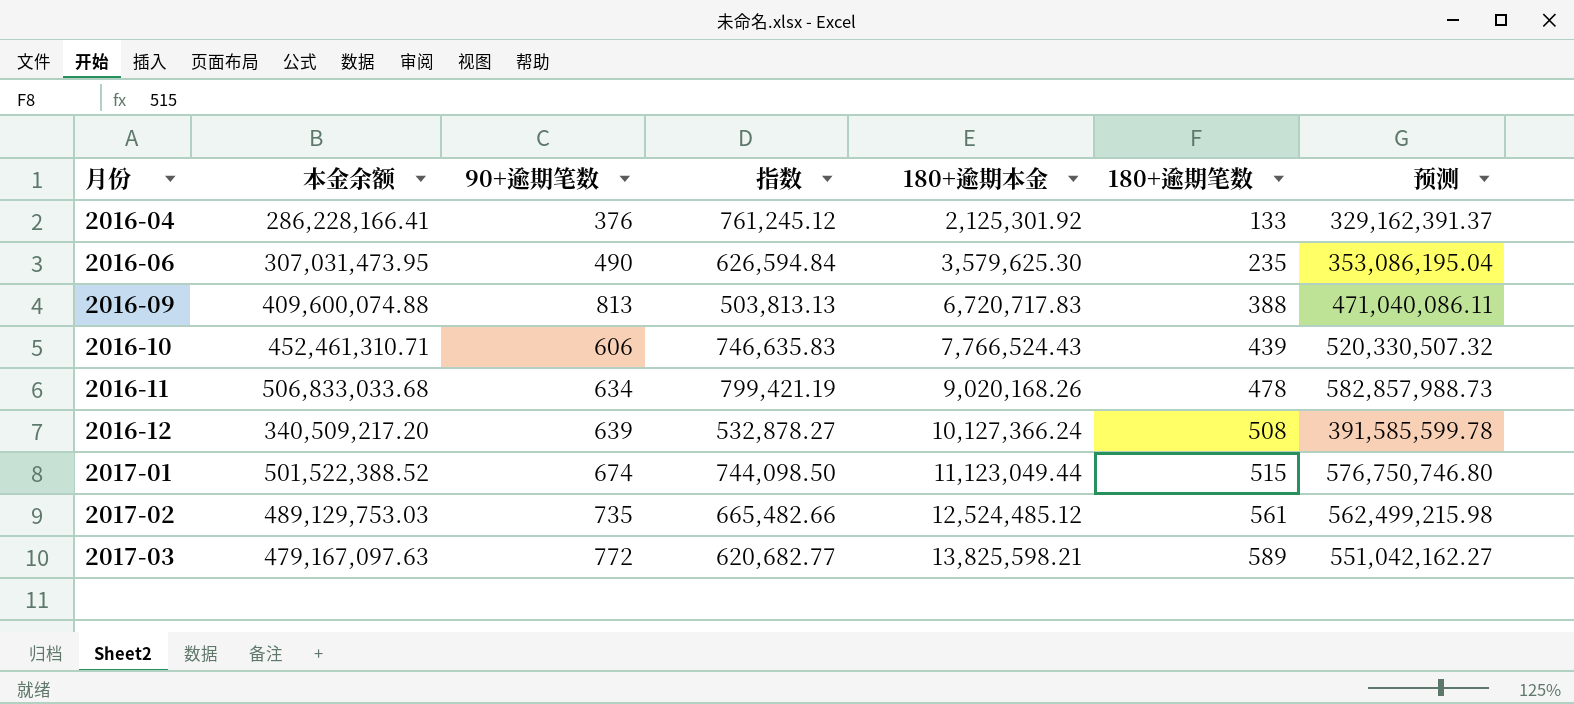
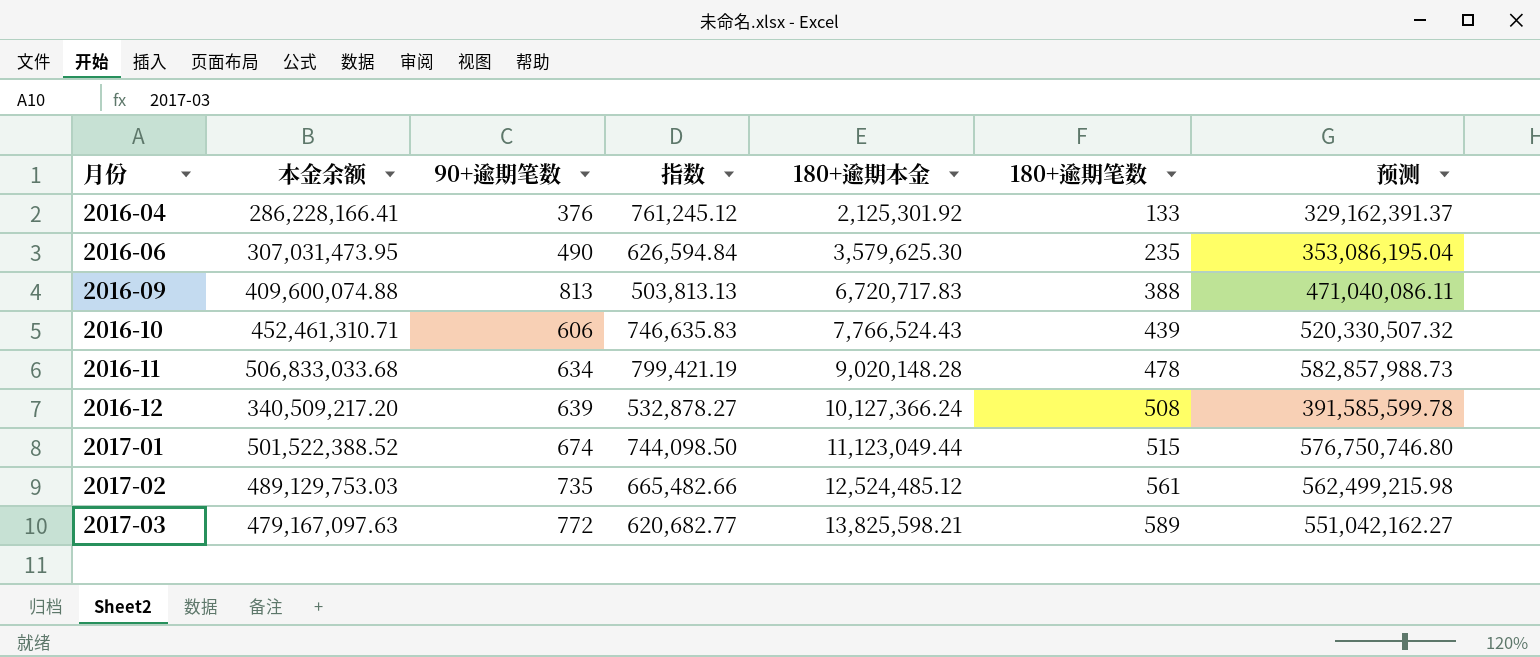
2016-11 | 180+逾期本金: 9,020,168.26 -> 9,020,148.28

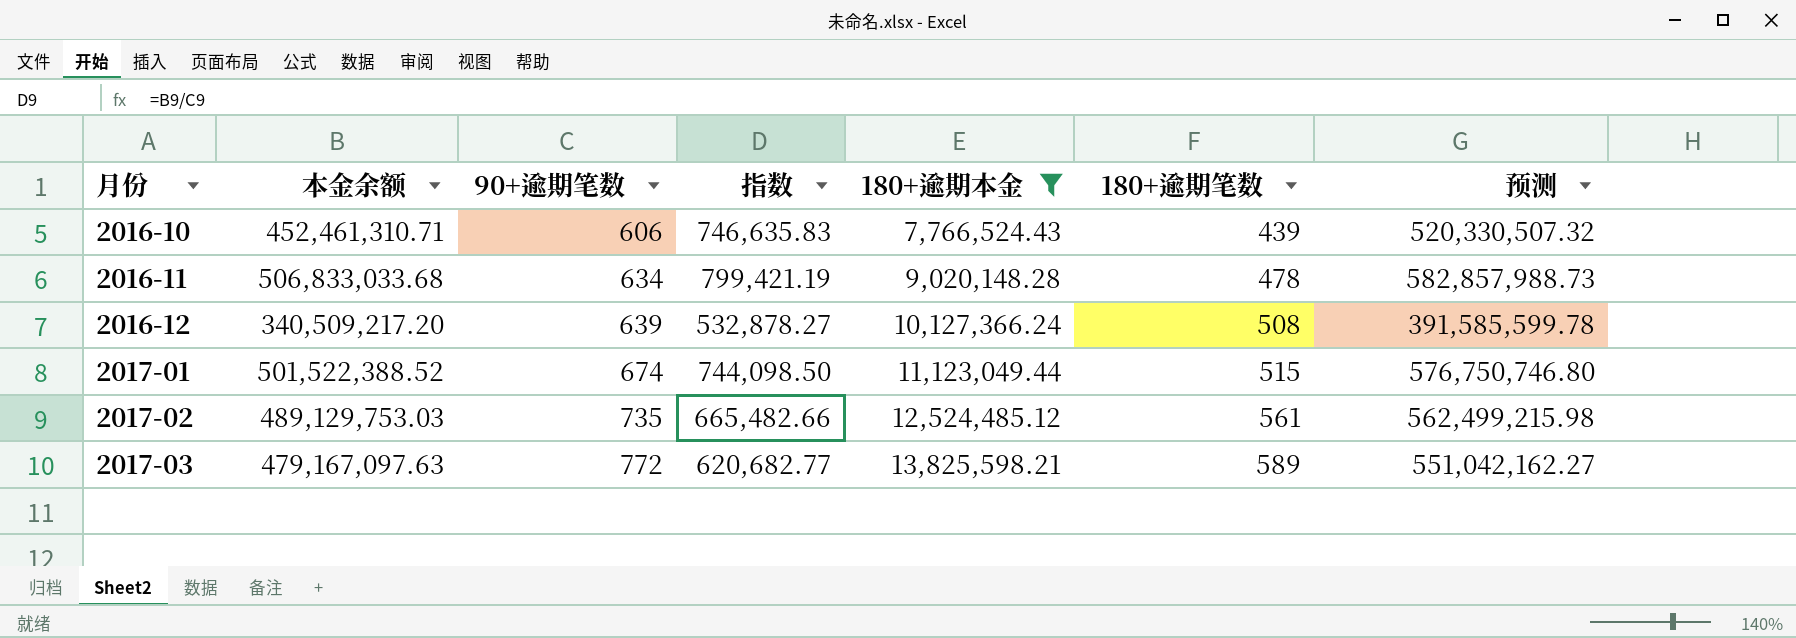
filter: none -> 180+逾期本金 >= 7,766,524.43

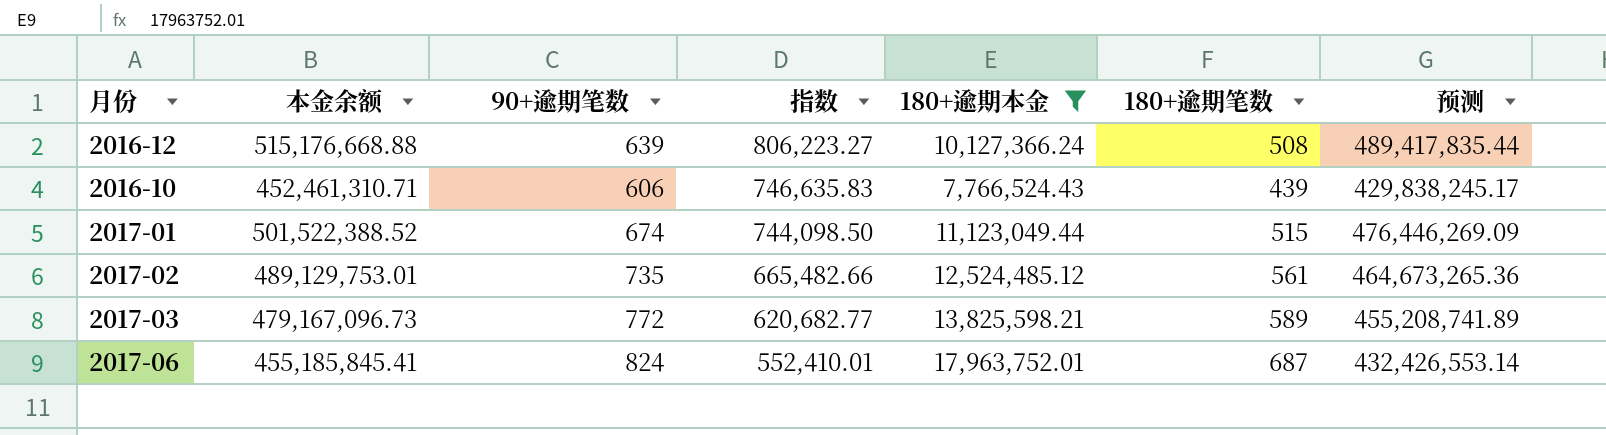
row order: 月份 ascending -> 指数 descending
column 预测 | formula: [本金余额] * 1.15 -> [本金余额] * 0.95
row 2016-11: 506,833,033.68 | 634 | 799,421.19 | 9,020,148.28 | 478 | 582,857,988.73 -> none
2016-12 | 本金余额: 340,509,217.20 -> 515,176,668.88
2016-12 | 指数: 532,878.27 -> 806,223.27
2017-02 | 本金余额: 489,129,753.03 -> 489,129,753.01
2017-03 | 本金余额: 479,167,097.63 -> 479,167,096.73
row 2017-06: none -> 455,185,845.41 | 824 | 552,410.01 | 17,963,752.01 | 687 | 432,426,553.14

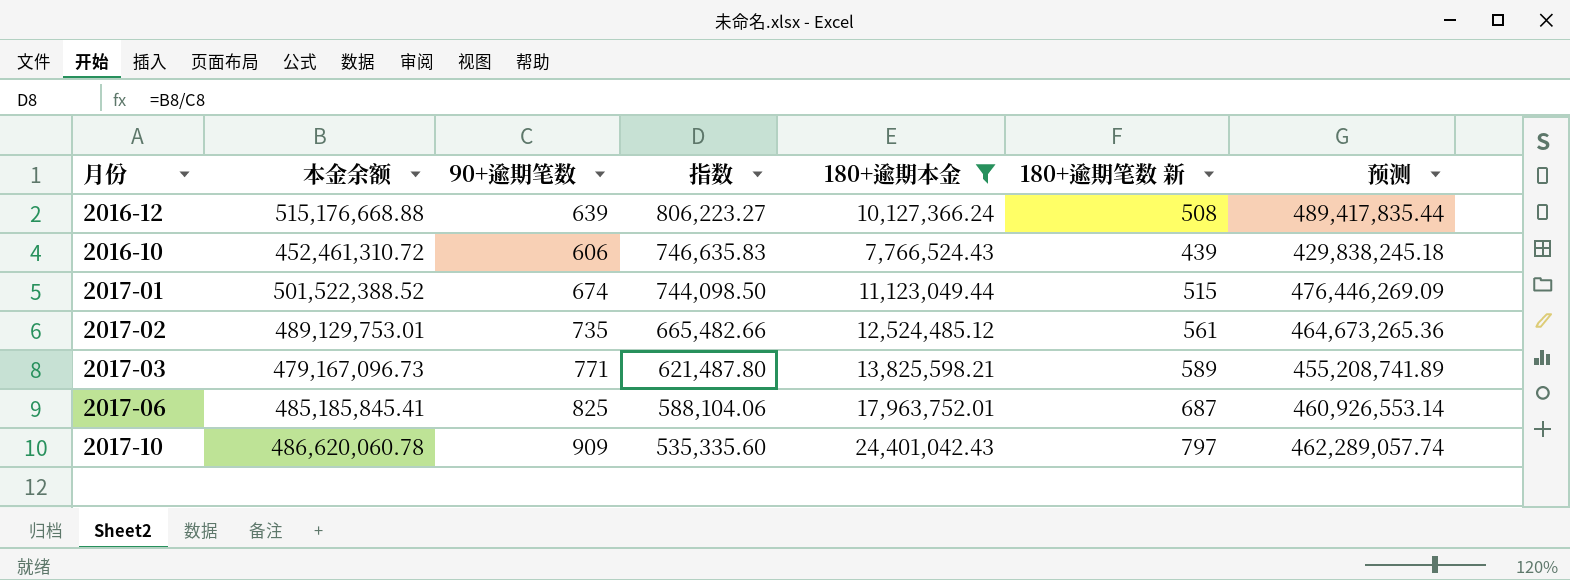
column name: 180+逾期笔数 -> 180+逾期笔数 新
2016-10 | 本金余额: 452,461,310.71 -> 452,461,310.72
2016-10 | 预测: 429,838,245.17 -> 429,838,245.18
2017-03 | 90+逾期笔数: 772 -> 771
2017-03 | 指数: 620,682.77 -> 621,487.80
2017-06 | 本金余额: 455,185,845.41 -> 485,185,845.41
2017-06 | 90+逾期笔数: 824 -> 825
2017-06 | 指数: 552,410.01 -> 588,104.06
2017-06 | 预测: 432,426,553.14 -> 460,926,553.14
row 2017-10: none -> 486,620,060.78 | 909 | 535,335.60 | 24,401,042.43 | 797 | 462,289,057.74

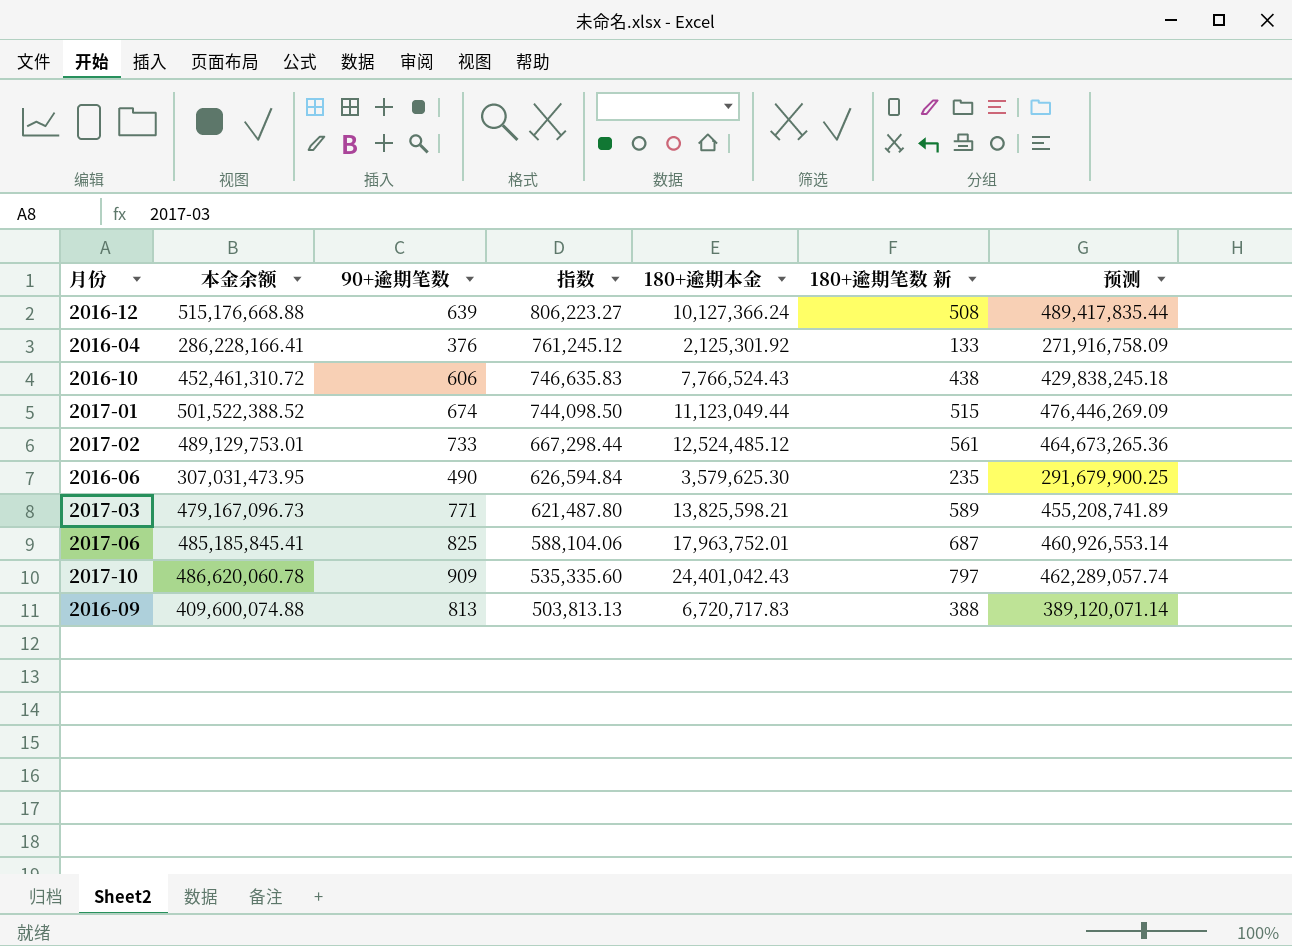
filter: 180+逾期本金 >= 7,766,524.43 -> none
2016-10 | 180+逾期笔数 新: 439 -> 438
2017-02 | 90+逾期笔数: 735 -> 733
2017-02 | 指数: 665,482.66 -> 667,298.44

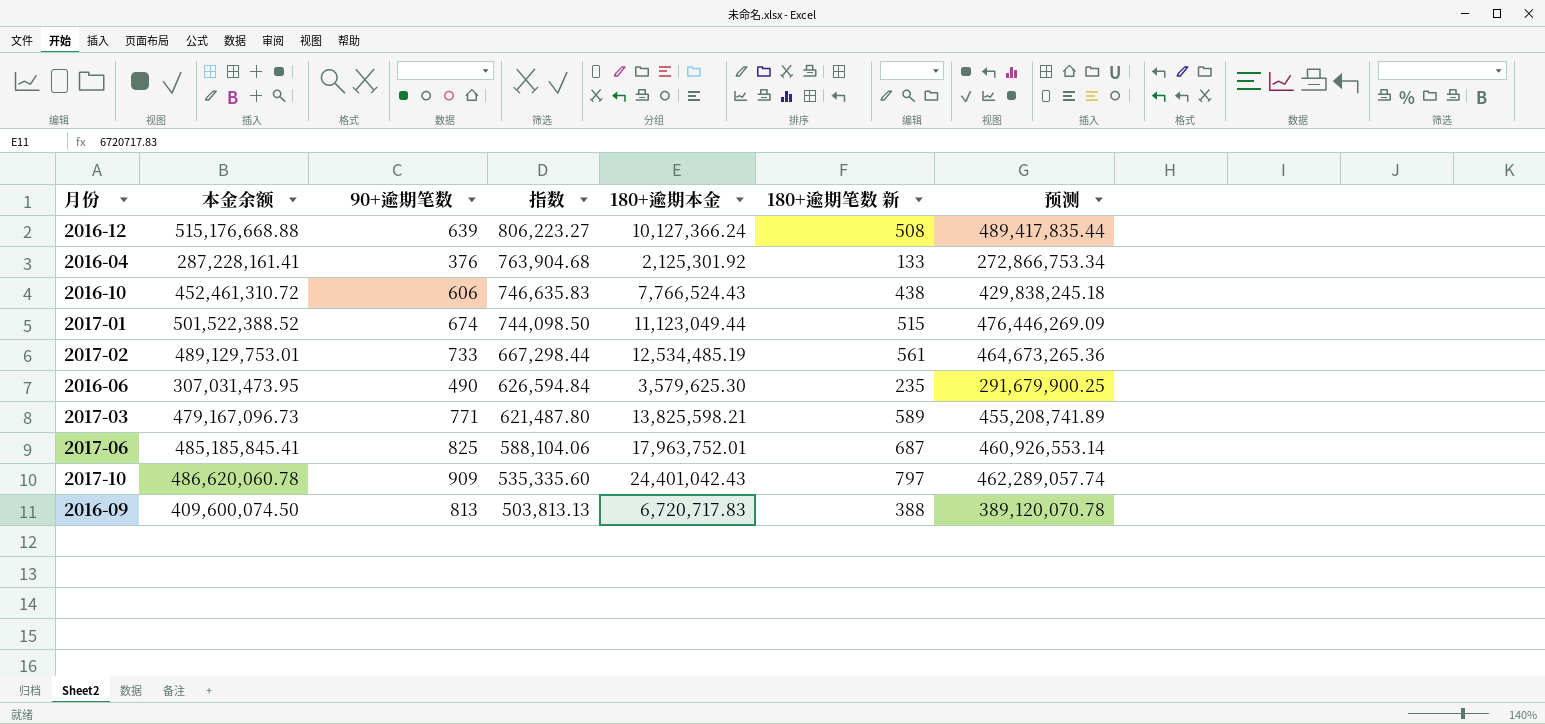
2016-04 | 本金余额: 286,228,166.41 -> 287,228,161.41
2016-04 | 指数: 761,245.12 -> 763,904.68
2016-04 | 预测: 271,916,758.09 -> 272,866,753.34
2017-02 | 180+逾期本金: 12,524,485.12 -> 12,534,485.19
2016-09 | 本金余额: 409,600,074.88 -> 409,600,074.50
2016-09 | 预测: 389,120,071.14 -> 389,120,070.78

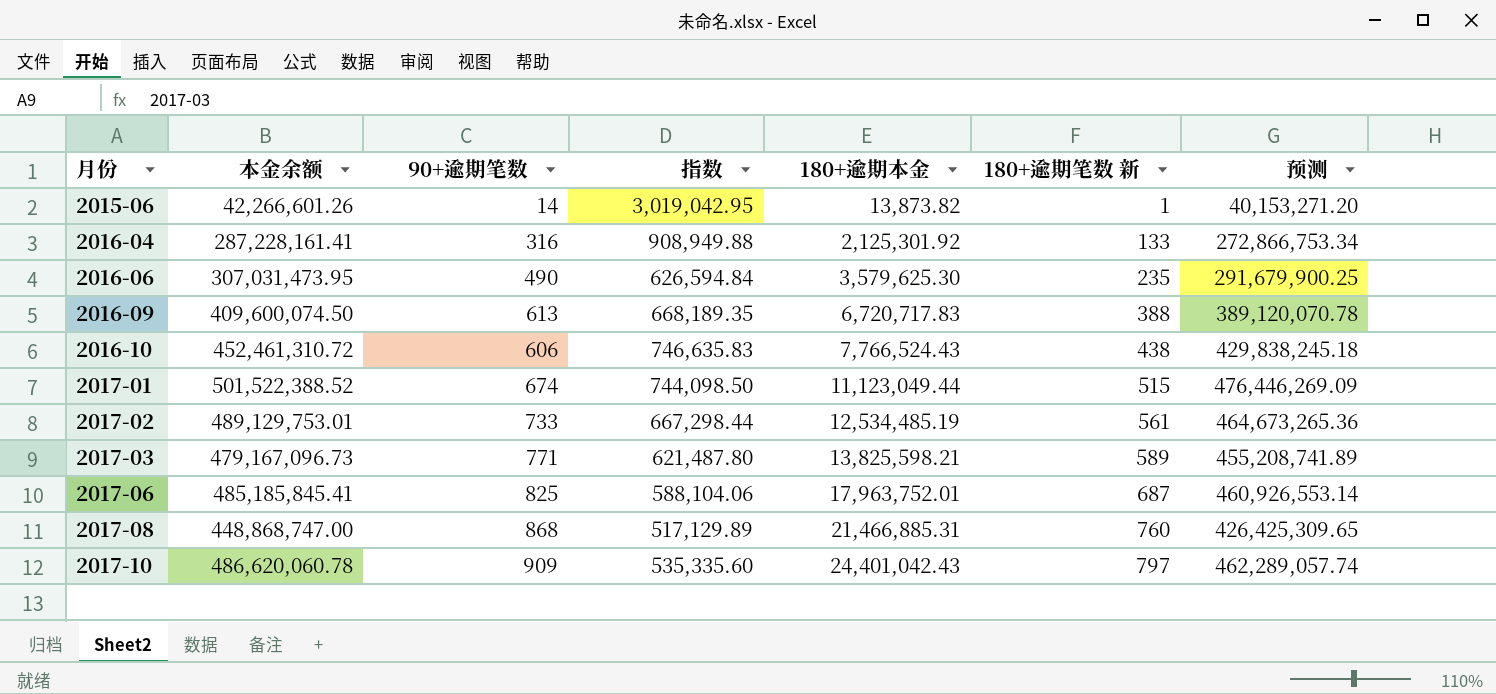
row order: 指数 descending -> 月份 ascending
row 2016-12: 515,176,668.88 | 639 | 806,223.27 | 10,127,366.24 | 508 | 489,417,835.44 -> none
row 2015-06: none -> 42,266,601.26 | 14 | 3,019,042.95 | 13,873.82 | 1 | 40,153,271.20
2016-04 | 90+逾期笔数: 376 -> 316
2016-04 | 指数: 763,904.68 -> 908,949.88
2016-09 | 90+逾期笔数: 813 -> 613
2016-09 | 指数: 503,813.13 -> 668,189.35
row 2017-08: none -> 448,868,747.00 | 868 | 517,129.89 | 21,466,885.31 | 760 | 426,425,309.65

